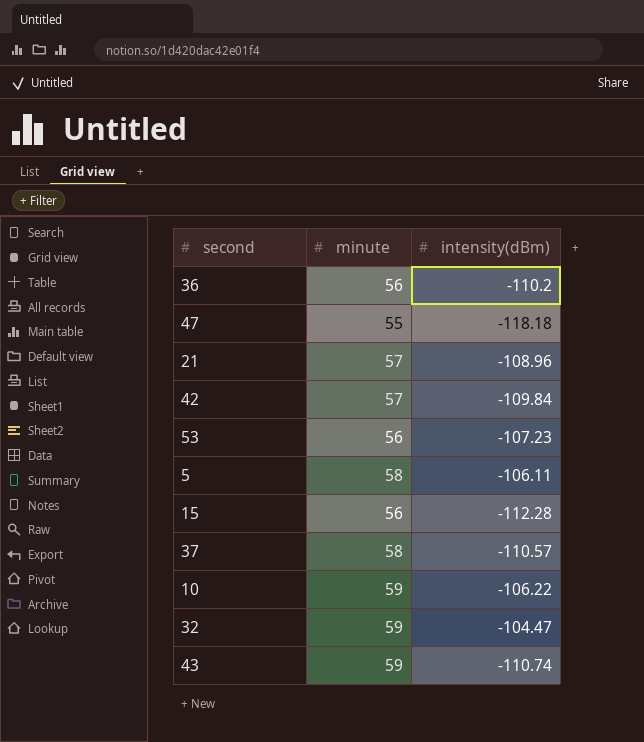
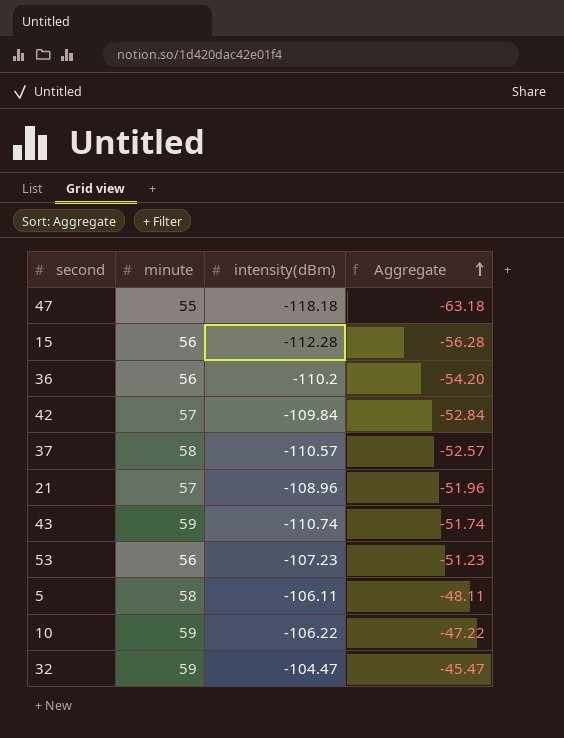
row order: none -> Aggregate ascending
column Aggregate | formula: none -> [minute] + [intensity(dBm)]

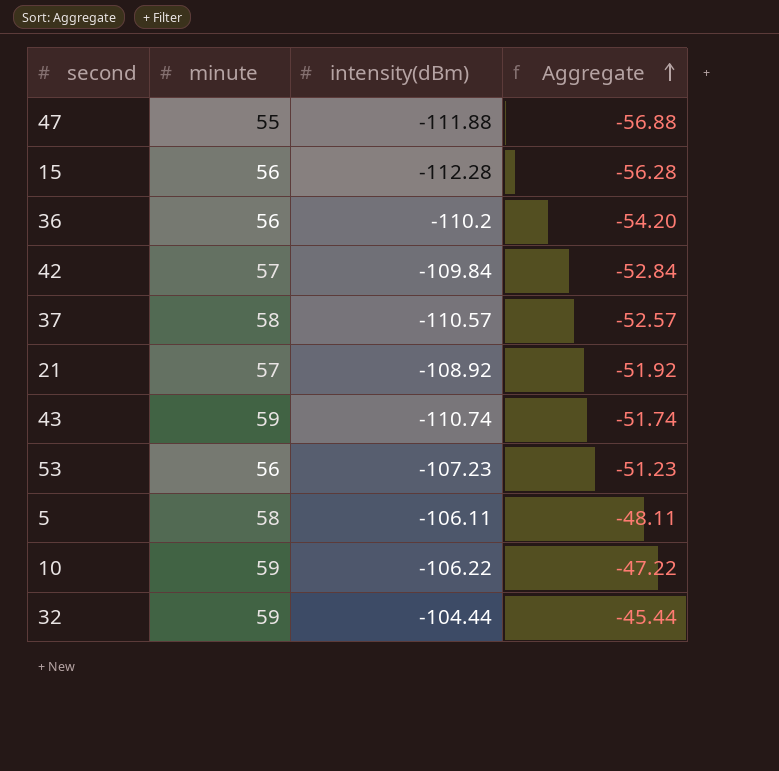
47 | intensity(dBm): -118.18 -> -111.88
47 | Aggregate: -63.18 -> -56.88
21 | intensity(dBm): -108.96 -> -108.92
21 | Aggregate: -51.96 -> -51.92
32 | intensity(dBm): -104.47 -> -104.44
32 | Aggregate: -45.47 -> -45.44

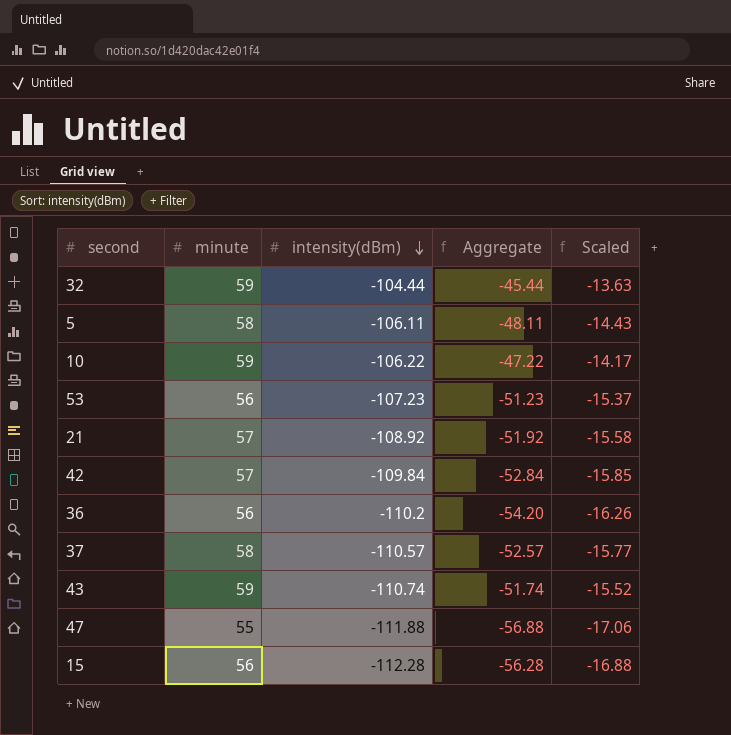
row order: Aggregate ascending -> intensity(dBm) descending
column Scaled | formula: none -> [Aggregate] * 0.3

